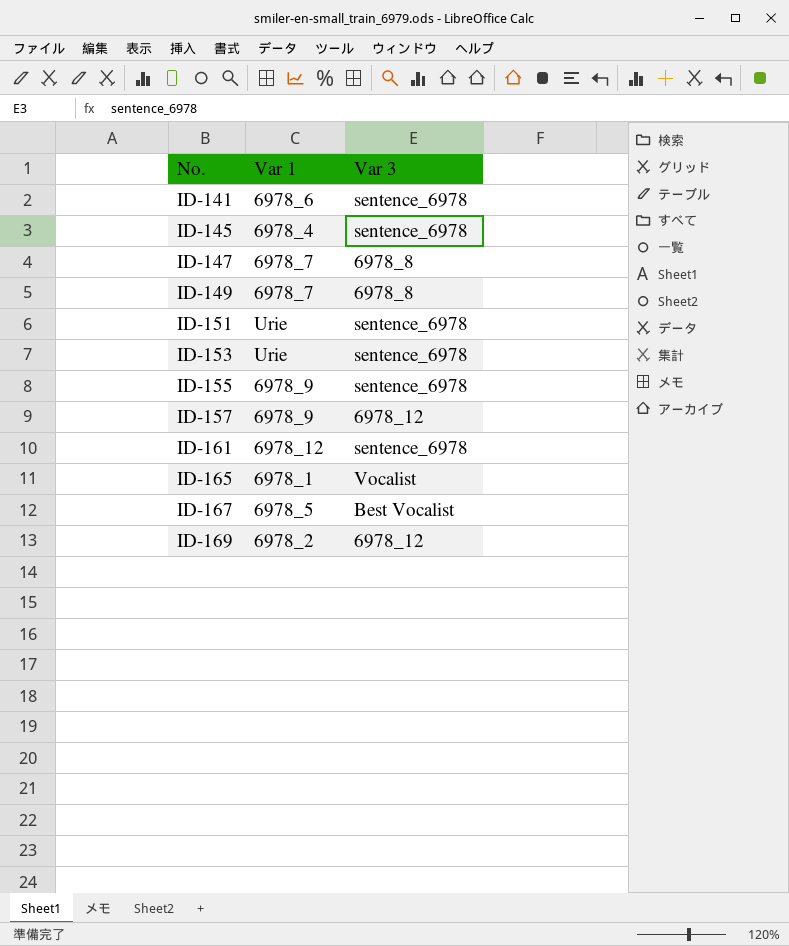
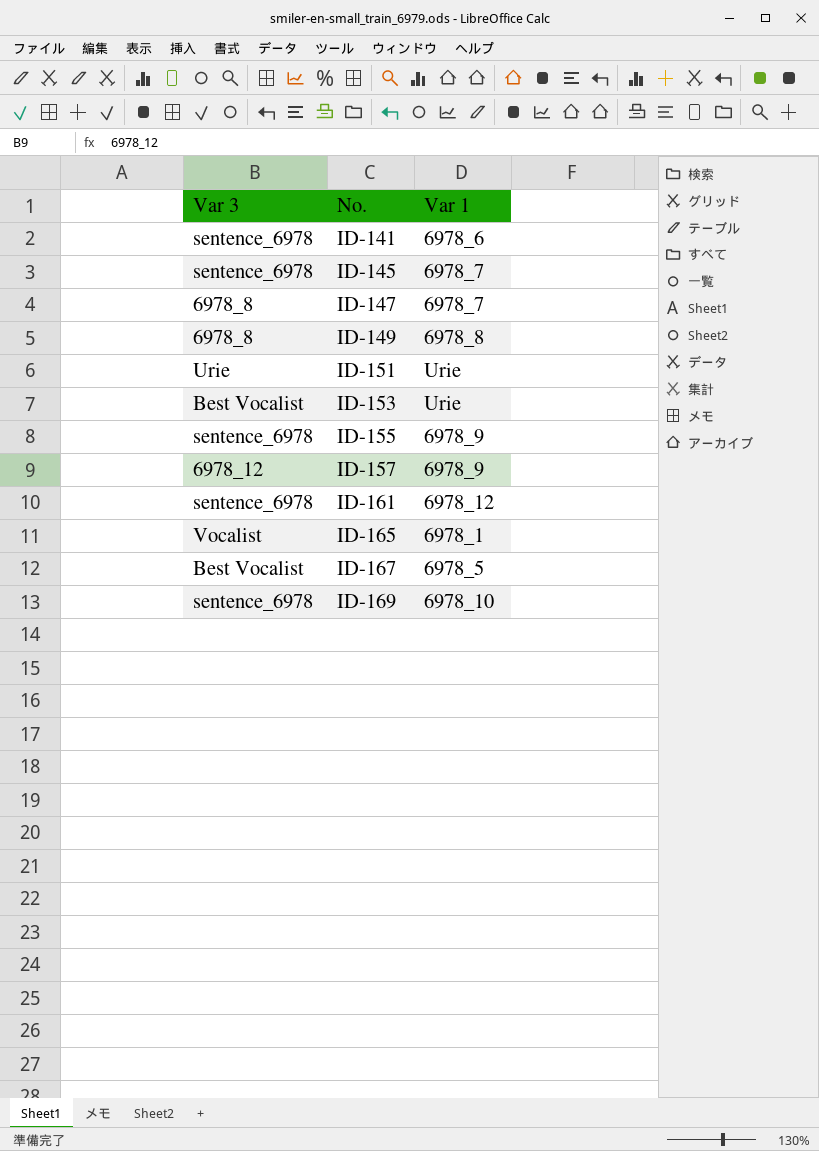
column Var 3 | position: 3 -> 1
ID-145 | Var 1: 6978_4 -> 6978_7
ID-149 | Var 1: 6978_7 -> 6978_8
ID-151 | Var 3: sentence_6978 -> Urie
ID-153 | Var 3: sentence_6978 -> Best Vocalist
ID-169 | Var 3: 6978_12 -> sentence_6978
ID-169 | Var 1: 6978_2 -> 6978_10

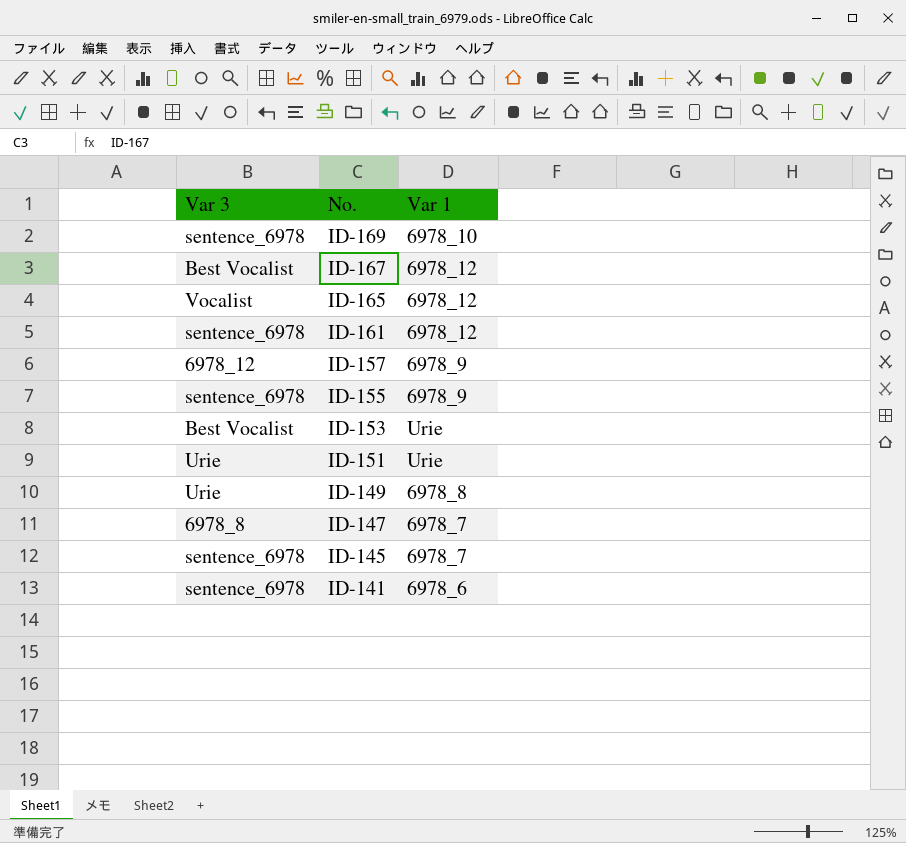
row order: No. ascending -> No. descending
ID-167 | Var 1: 6978_5 -> 6978_12
ID-165 | Var 1: 6978_1 -> 6978_12
ID-149 | Var 3: 6978_8 -> Urie

